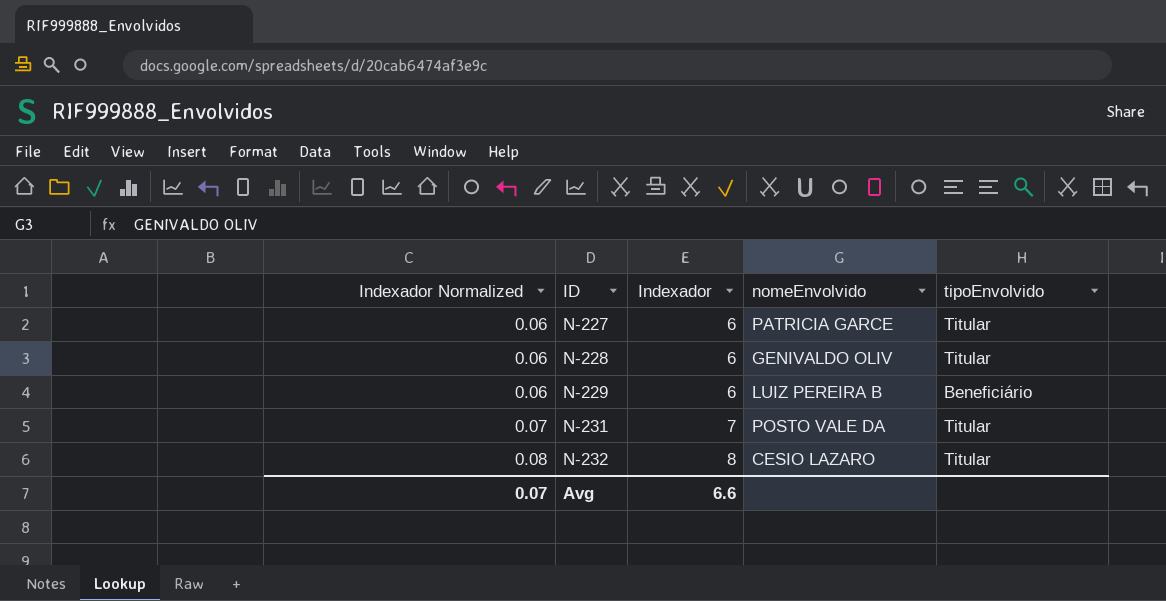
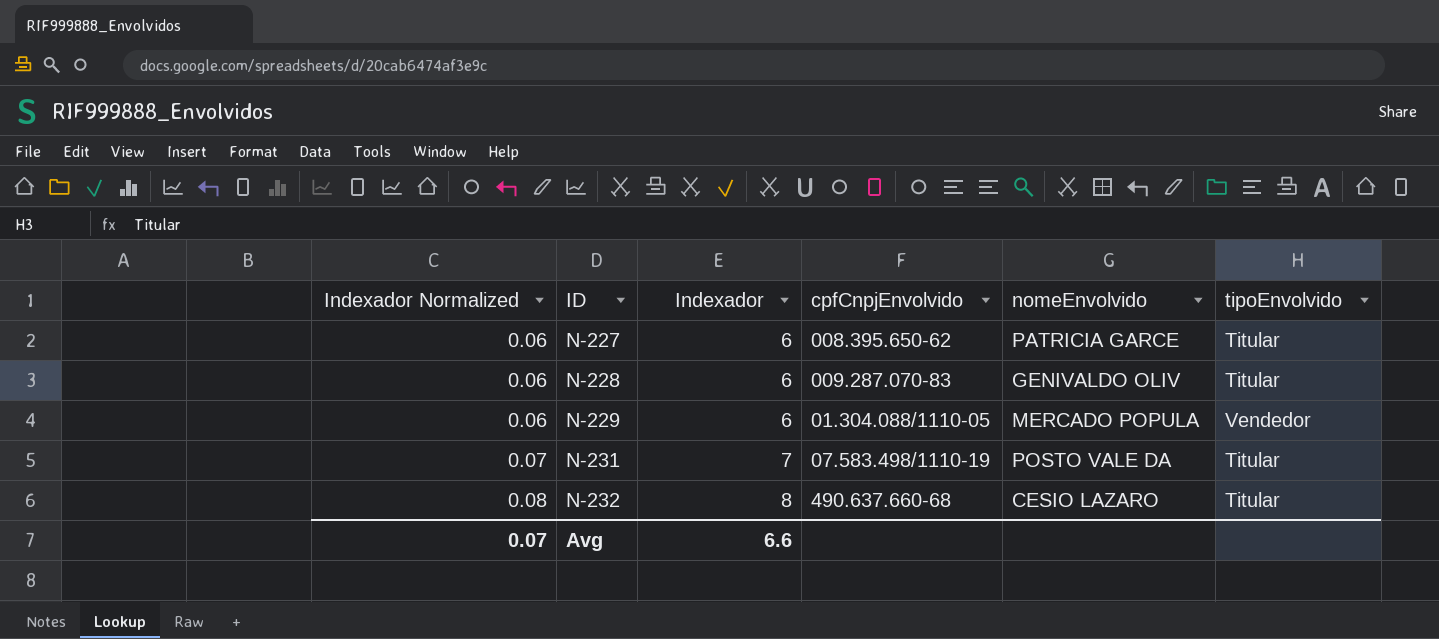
column cpfCnpjEnvolvido | position: none -> 4
N-229 | nomeEnvolvido: LUIZ PEREIRA B -> MERCADO POPULA
N-229 | tipoEnvolvido: Beneficiário -> Vendedor

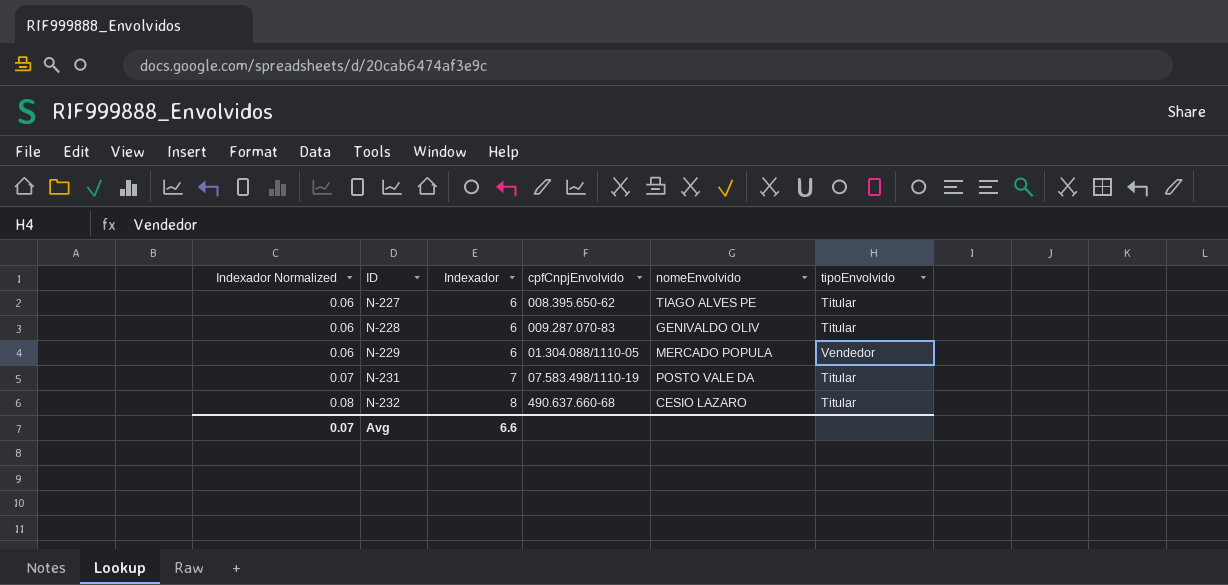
N-227 | nomeEnvolvido: PATRICIA GARCE -> TIAGO ALVES PE

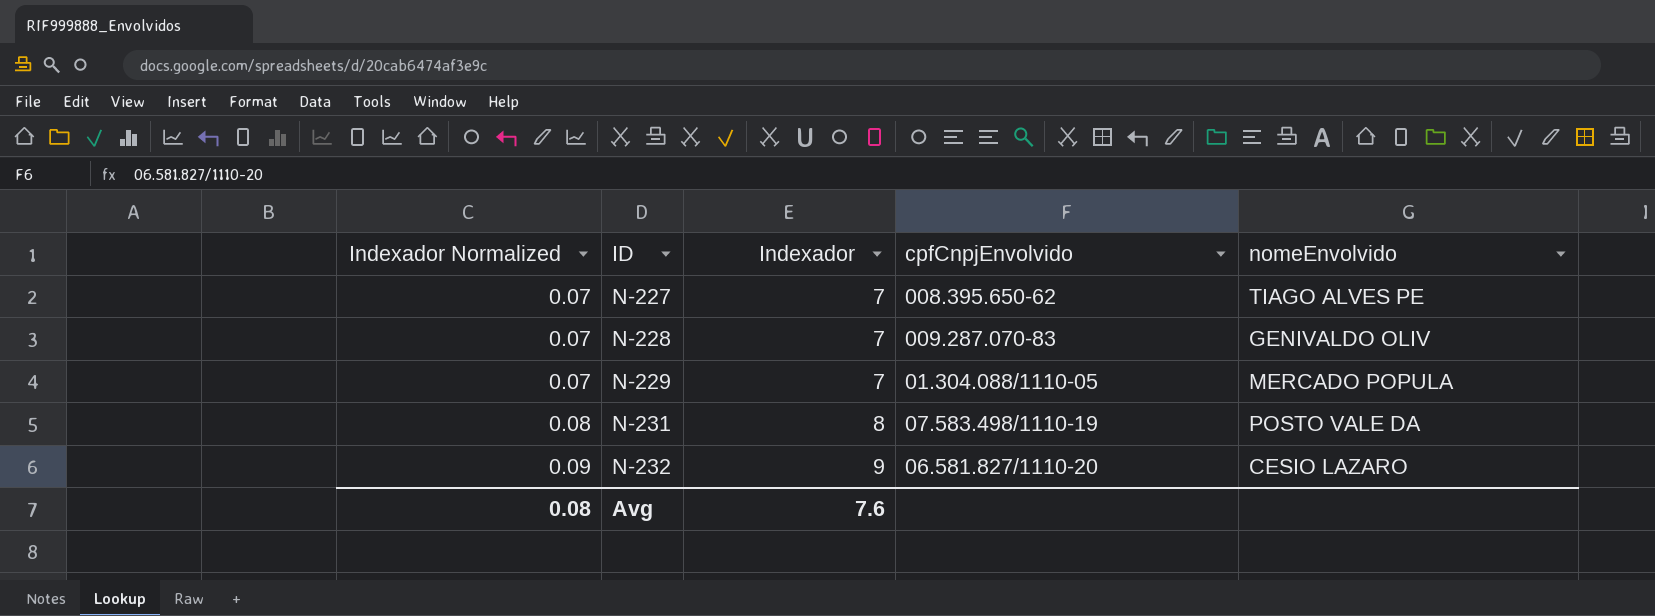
column tipoEnvolvido | position: 6 -> none
N-227 | Indexador Normalized: 0.06 -> 0.07
N-227 | Indexador: 6 -> 7
N-228 | Indexador Normalized: 0.06 -> 0.07
N-228 | Indexador: 6 -> 7
N-229 | Indexador Normalized: 0.06 -> 0.07
N-229 | Indexador: 6 -> 7
N-231 | Indexador Normalized: 0.07 -> 0.08
N-231 | Indexador: 7 -> 8
N-232 | Indexador Normalized: 0.08 -> 0.09
N-232 | Indexador: 8 -> 9
N-232 | cpfCnpjEnvolvido: 490.637.660-68 -> 06.581.827/1110-20
Avg | Indexador Normalized: 0.07 -> 0.08
Avg | Indexador: 6.6 -> 7.6

